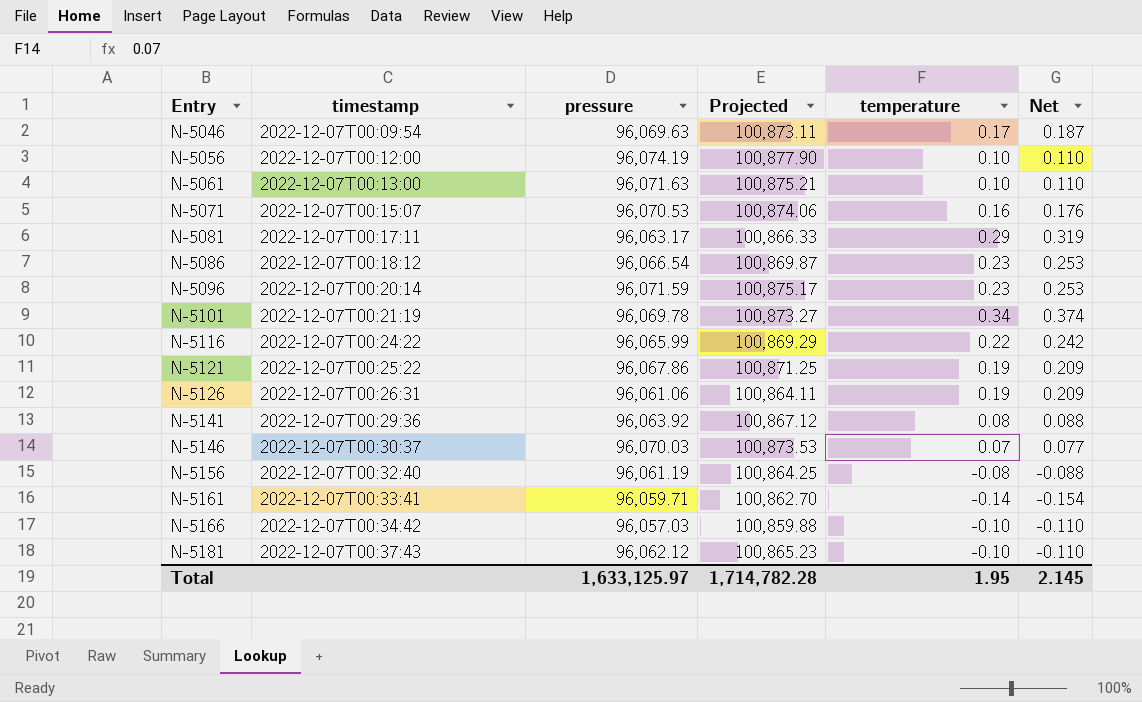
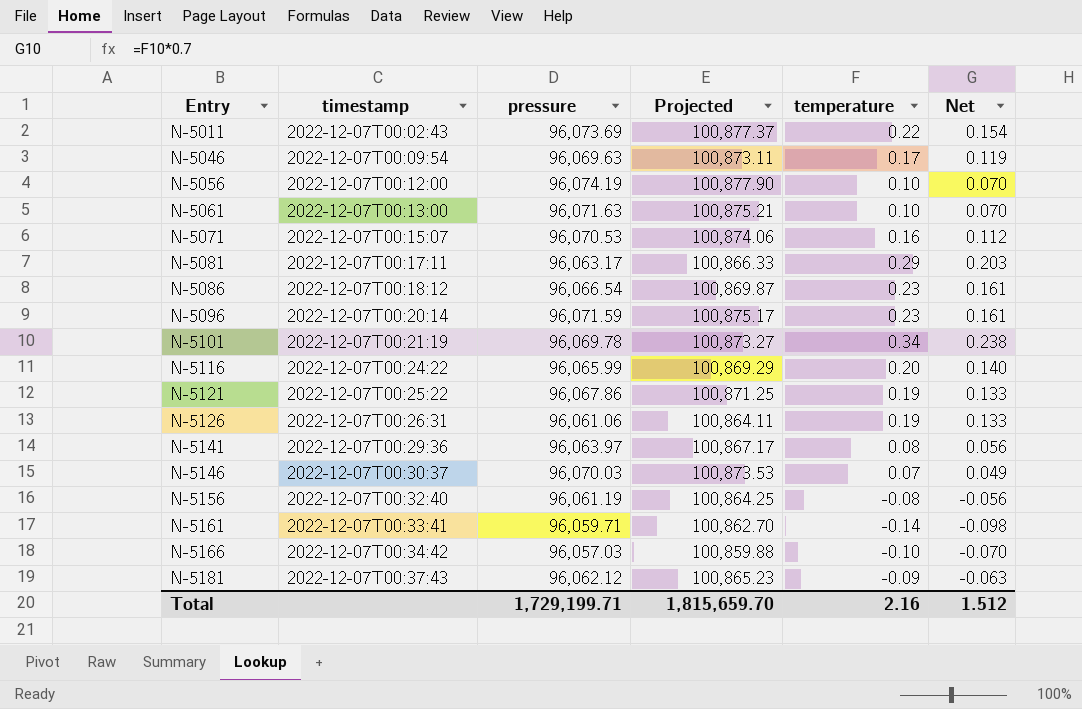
column Net | formula: [temperature] * 1.1 -> [temperature] * 0.7
row N-5011: none -> 2022-12-07T00:02:43 | 96,073.69 | 100,877.37 | 0.22 | 0.154
N-5116 | temperature: 0.22 -> 0.20
N-5141 | pressure: 96,063.92 -> 96,063.97
N-5141 | Projected: 100,867.12 -> 100,867.17
N-5181 | temperature: -0.10 -> -0.09
Total | pressure: 1,633,125.97 -> 1,729,199.71
Total | Projected: 1,714,782.28 -> 1,815,659.70
Total | temperature: 1.95 -> 2.16
Total | Net: 2.145 -> 1.512

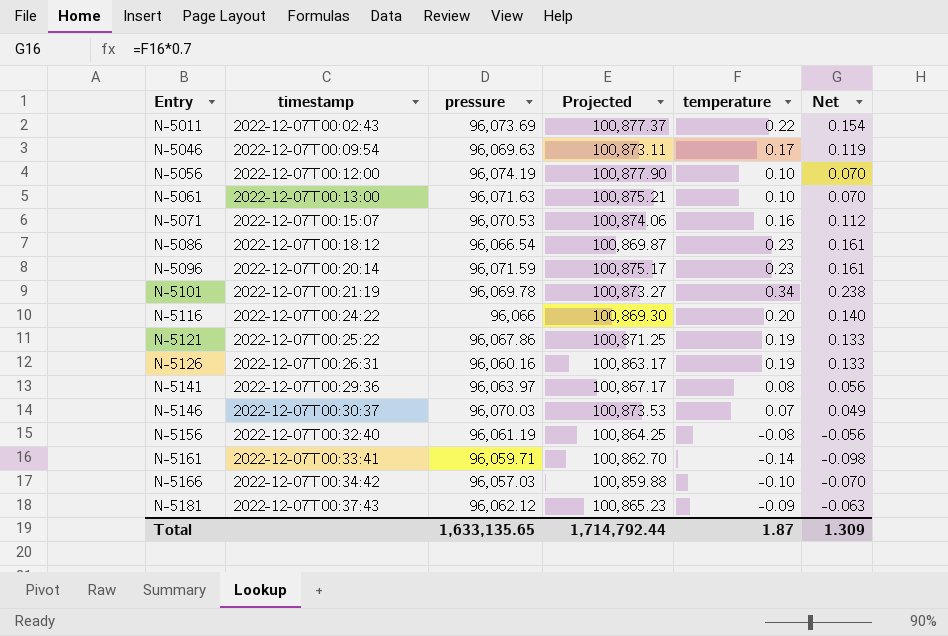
row N-5081: 2022-12-07T00:17:11 | 96,063.17 | 100,866.33 | 0.29 | 0.203 -> none
N-5116 | pressure: 96,065.99 -> 96,066
N-5116 | Projected: 100,869.29 -> 100,869.30
N-5126 | pressure: 96,061.06 -> 96,060.16
N-5126 | Projected: 100,864.11 -> 100,863.17
Total | pressure: 1,729,199.71 -> 1,633,135.65
Total | Projected: 1,815,659.70 -> 1,714,792.44
Total | temperature: 2.16 -> 1.87
Total | Net: 1.512 -> 1.309

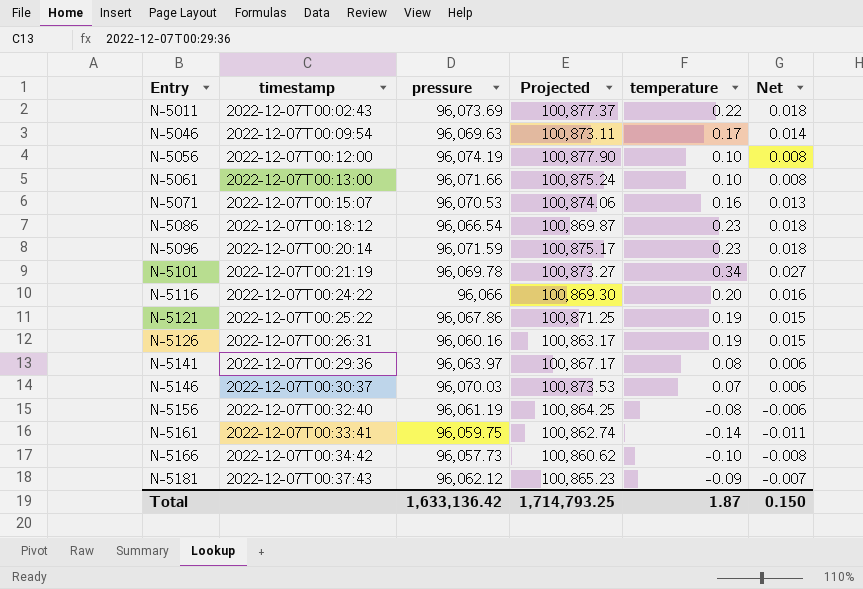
column Net | formula: [temperature] * 0.7 -> [temperature] * 0.08
N-5061 | pressure: 96,071.63 -> 96,071.66
N-5061 | Projected: 100,875.21 -> 100,875.24
N-5161 | pressure: 96,059.71 -> 96,059.75
N-5161 | Projected: 100,862.70 -> 100,862.74
N-5166 | pressure: 96,057.03 -> 96,057.73
N-5166 | Projected: 100,859.88 -> 100,860.62
Total | pressure: 1,633,135.65 -> 1,633,136.42
Total | Projected: 1,714,792.44 -> 1,714,793.25
Total | Net: 1.309 -> 0.150

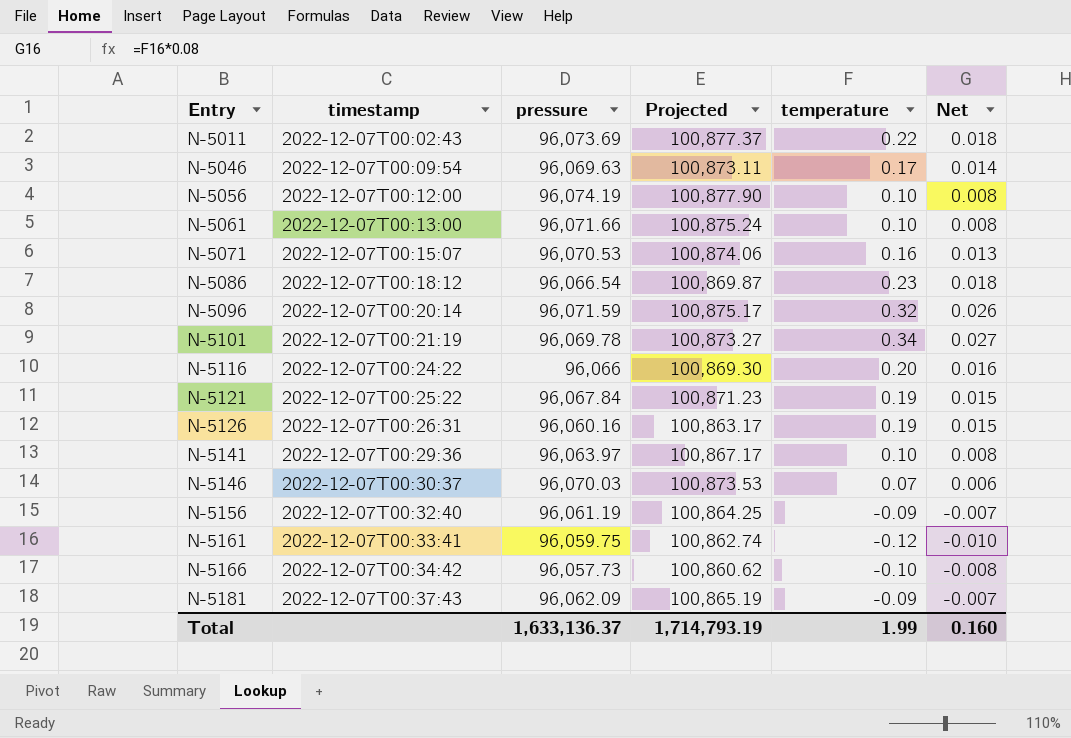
N-5096 | temperature: 0.23 -> 0.32
N-5096 | Net: 0.018 -> 0.026
N-5121 | pressure: 96,067.86 -> 96,067.84
N-5121 | Projected: 100,871.25 -> 100,871.23
N-5141 | temperature: 0.08 -> 0.10
N-5141 | Net: 0.006 -> 0.008
N-5156 | temperature: -0.08 -> -0.09
N-5156 | Net: -0.006 -> -0.007
N-5161 | temperature: -0.14 -> -0.12
N-5161 | Net: -0.011 -> -0.010
N-5181 | pressure: 96,062.12 -> 96,062.09
N-5181 | Projected: 100,865.23 -> 100,865.19
Total | pressure: 1,633,136.42 -> 1,633,136.37
Total | Projected: 1,714,793.25 -> 1,714,793.19
Total | temperature: 1.87 -> 1.99
Total | Net: 0.150 -> 0.160

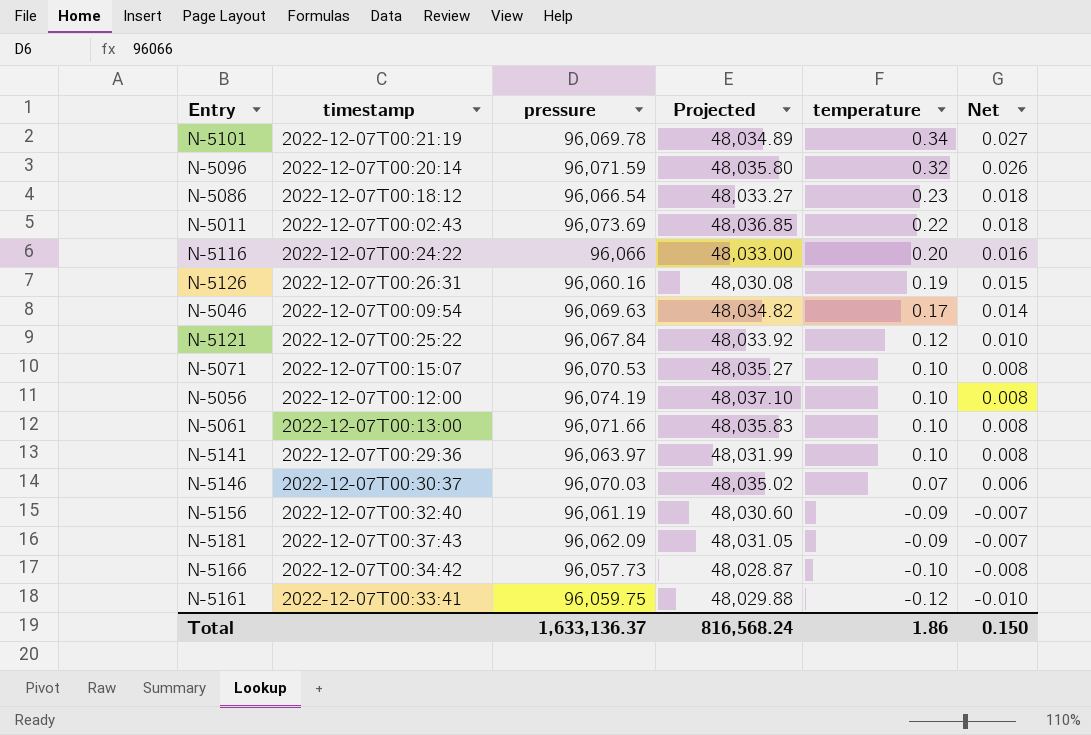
row order: Entry ascending -> temperature descending
column Projected | formula: [pressure] * 1.05 -> [pressure] * 0.5
N-5121 | temperature: 0.19 -> 0.12
N-5121 | Net: 0.015 -> 0.010
N-5071 | temperature: 0.16 -> 0.10
N-5071 | Net: 0.013 -> 0.008
Total | Projected: 1,714,793.19 -> 816,568.24
Total | temperature: 1.99 -> 1.86
Total | Net: 0.160 -> 0.150

